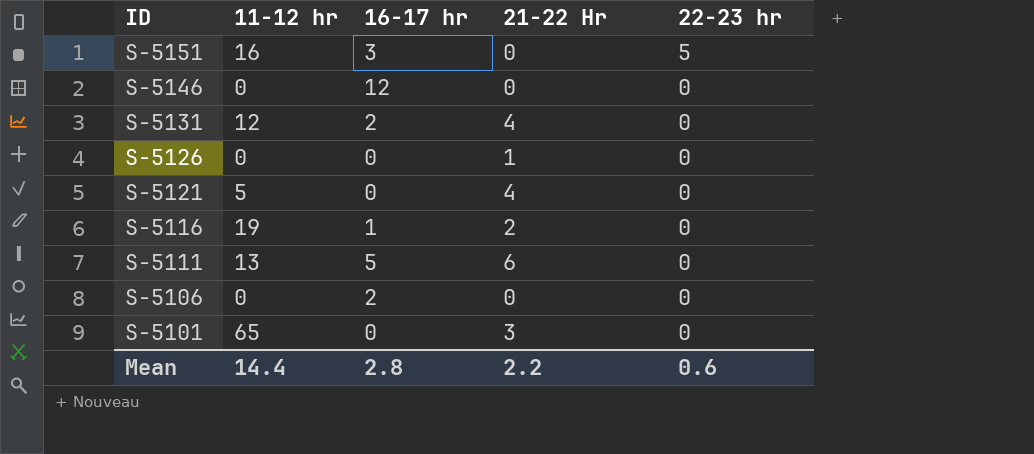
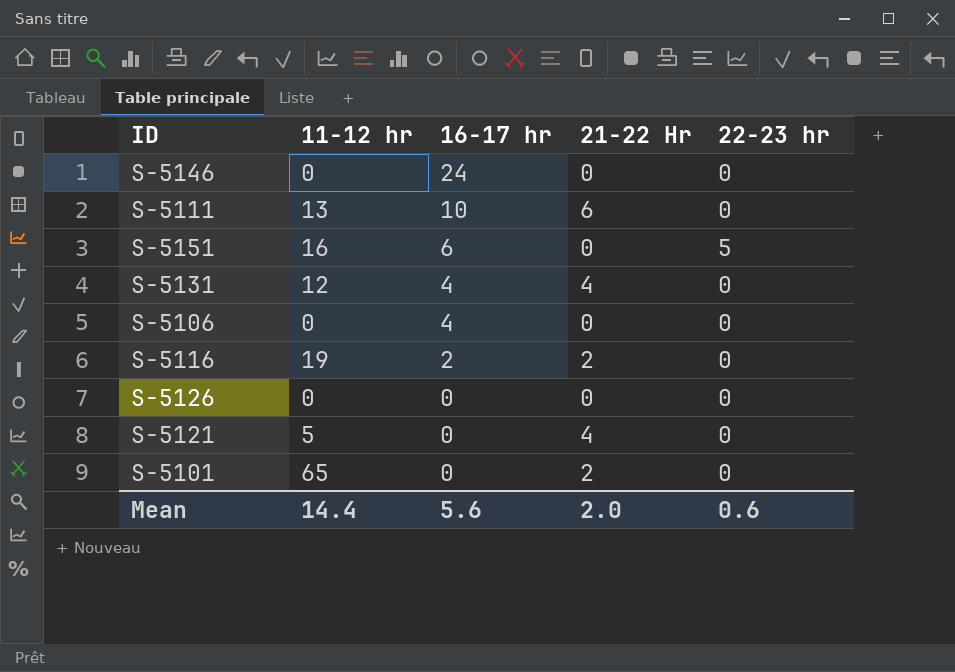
row order: ID descending -> 16-17 hr descending
S-5146 | 16-17 hr: 12 -> 24
S-5111 | 16-17 hr: 5 -> 10
S-5151 | 16-17 hr: 3 -> 6
S-5131 | 16-17 hr: 2 -> 4
S-5106 | 16-17 hr: 2 -> 4
S-5116 | 16-17 hr: 1 -> 2
S-5126 | 21-22 Hr: 1 -> 0
S-5101 | 21-22 Hr: 3 -> 2
Mean | 16-17 hr: 2.8 -> 5.6
Mean | 21-22 Hr: 2.2 -> 2.0

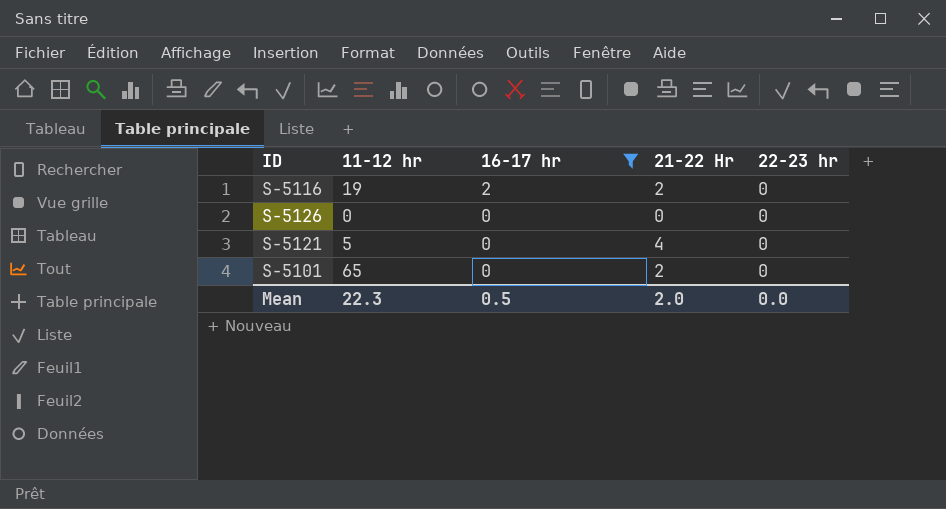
filter: none -> 16-17 hr <= 2
Mean | 11-12 hr: 14.4 -> 22.3
Mean | 16-17 hr: 5.6 -> 0.5
Mean | 22-23 hr: 0.6 -> 0.0

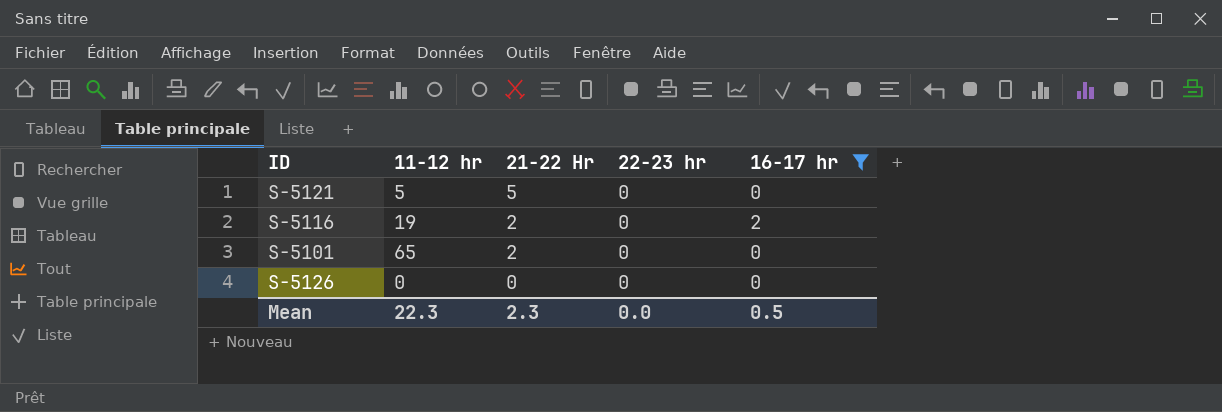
row order: 16-17 hr descending -> 21-22 Hr descending
column 16-17 hr | position: 3 -> 5
S-5121 | 21-22 Hr: 4 -> 5
Mean | 21-22 Hr: 2.0 -> 2.3

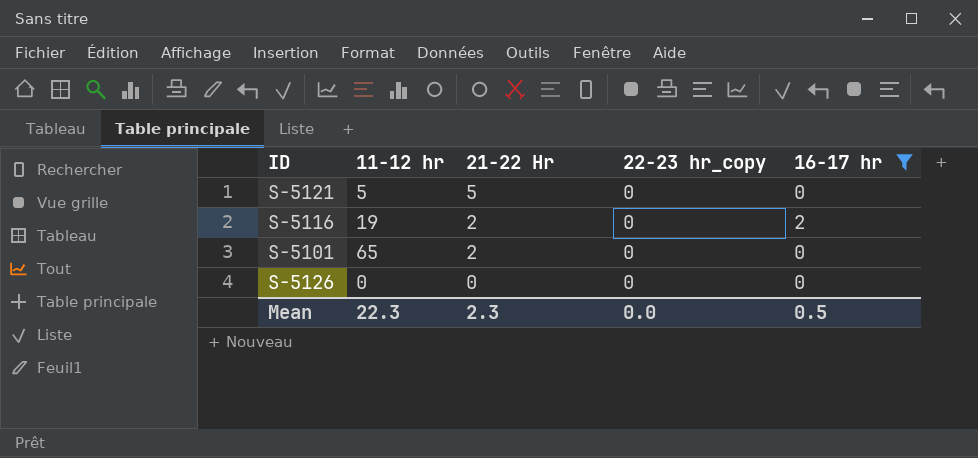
column name: 22-23 hr -> 22-23 hr_copy

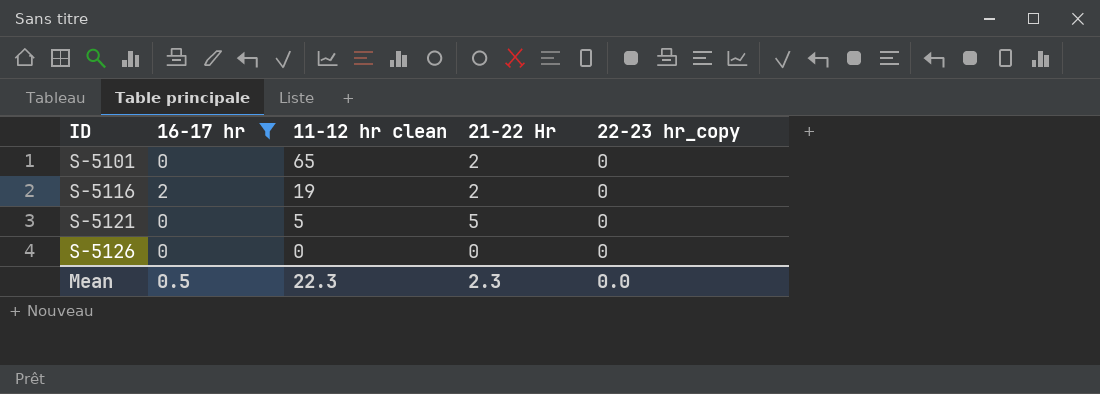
row order: 21-22 Hr descending -> ID ascending
column 16-17 hr | position: 5 -> 2
column name: 11-12 hr -> 11-12 hr clean

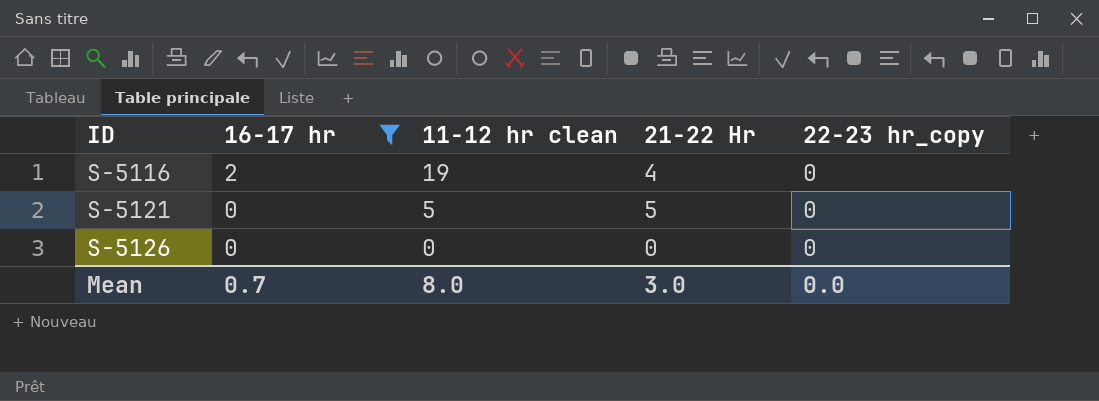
row S-5101: 0 | 65 | 2 | 0 -> none
S-5116 | 21-22 Hr: 2 -> 4
Mean | 16-17 hr: 0.5 -> 0.7
Mean | 11-12 hr clean: 22.3 -> 8.0
Mean | 21-22 Hr: 2.3 -> 3.0

